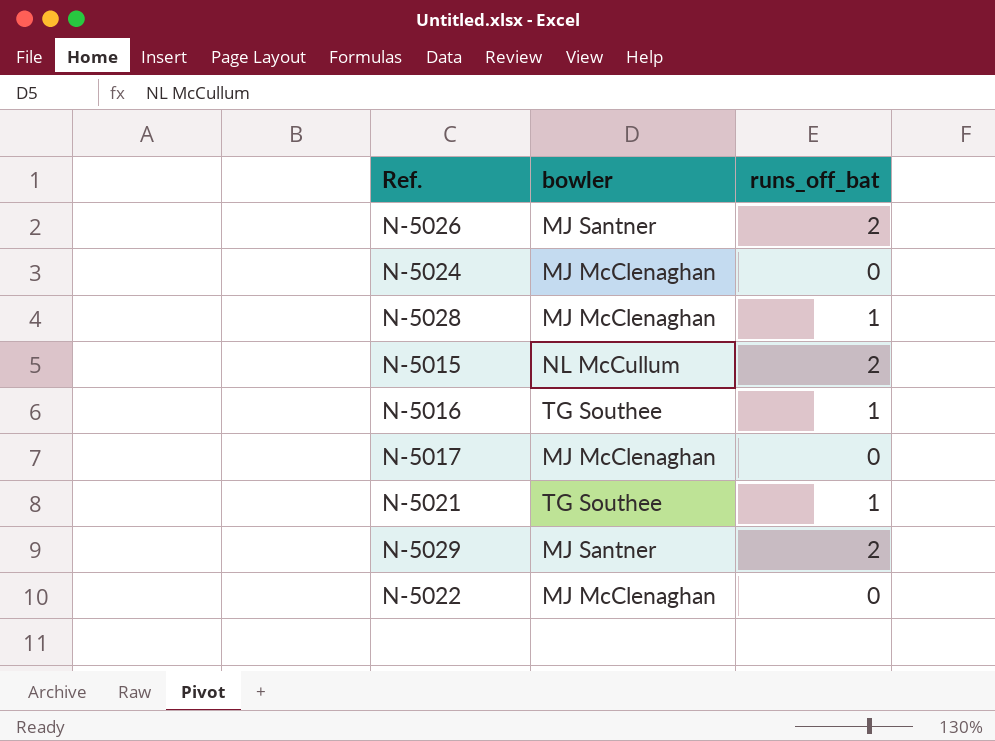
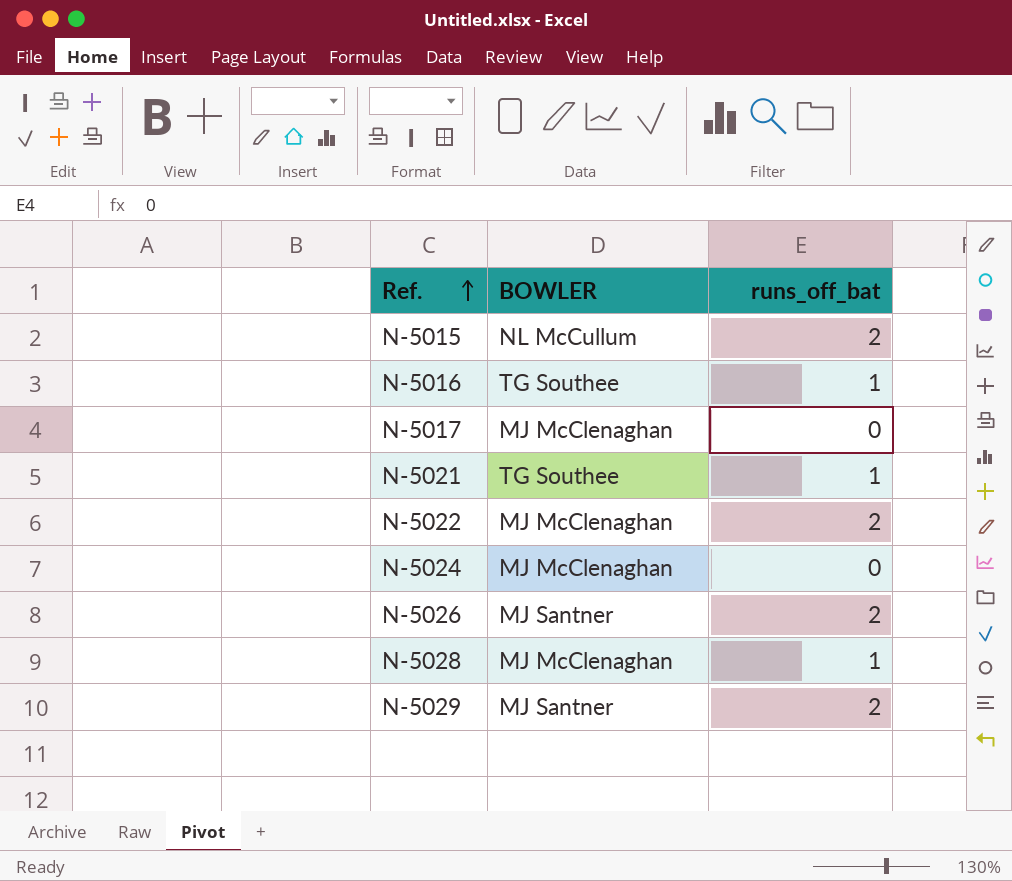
row order: none -> Ref. ascending
column name: bowler -> BOWLER
N-5022 | runs_off_bat: 0 -> 2

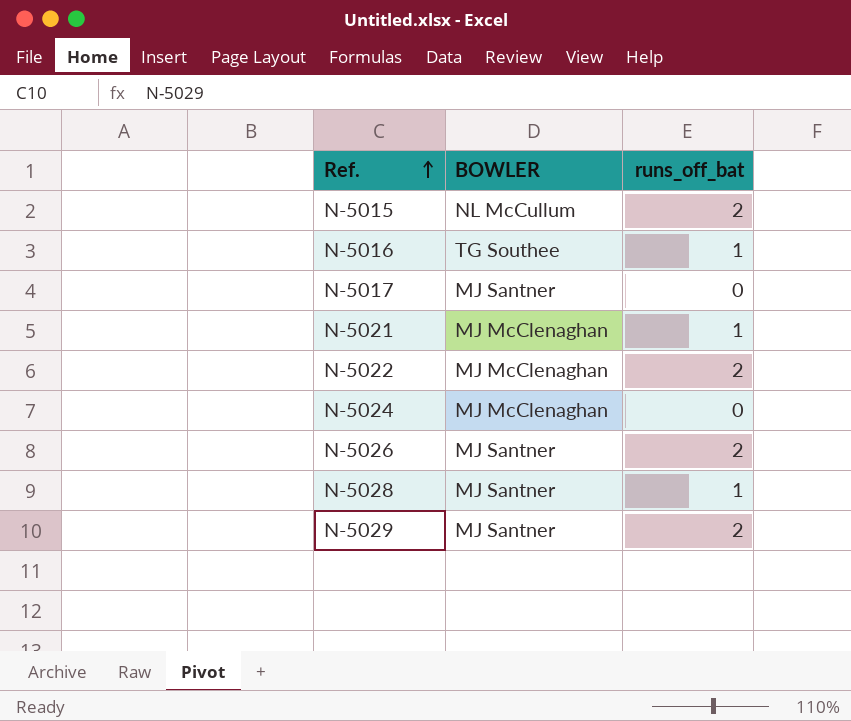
N-5017 | BOWLER: MJ McClenaghan -> MJ Santner
N-5021 | BOWLER: TG Southee -> MJ McClenaghan
N-5028 | BOWLER: MJ McClenaghan -> MJ Santner

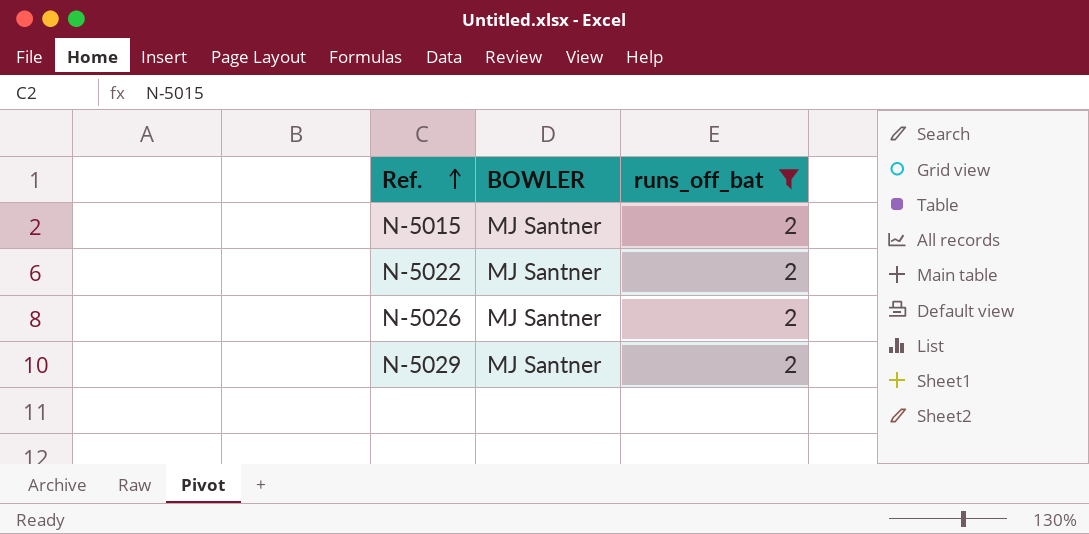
filter: none -> runs_off_bat = 2
N-5015 | BOWLER: NL McCullum -> MJ Santner
N-5022 | BOWLER: MJ McClenaghan -> MJ Santner

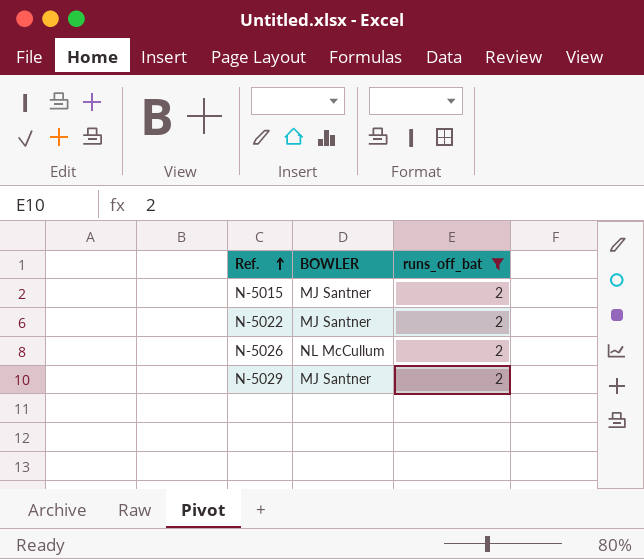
N-5026 | BOWLER: MJ Santner -> NL McCullum

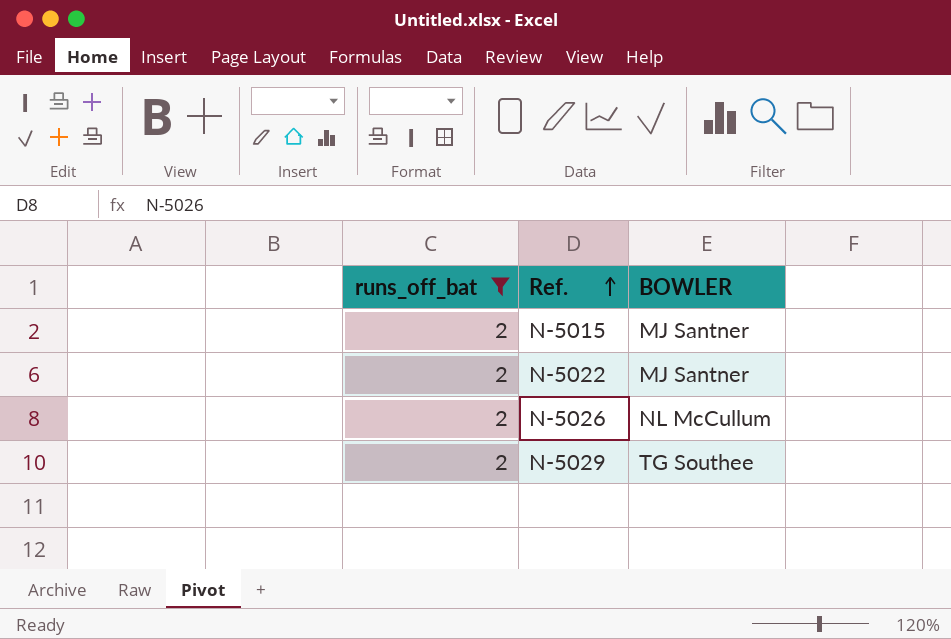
column runs_off_bat | position: 3 -> 1
N-5029 | BOWLER: MJ Santner -> TG Southee

